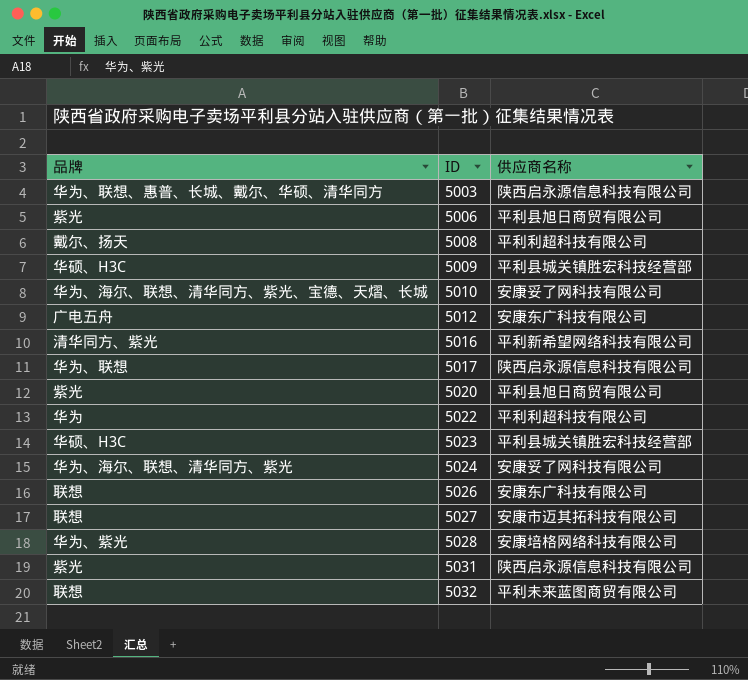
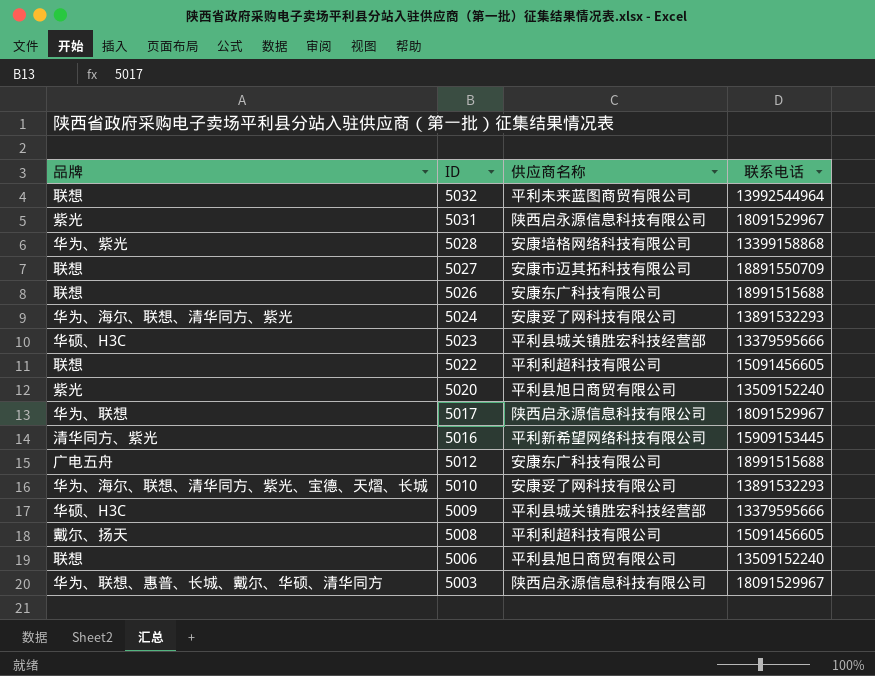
row order: ID ascending -> ID descending
column 联系电话 | position: none -> 4
5022 | 品牌: 华为 -> 联想
5006 | 品牌: 紫光 -> 联想

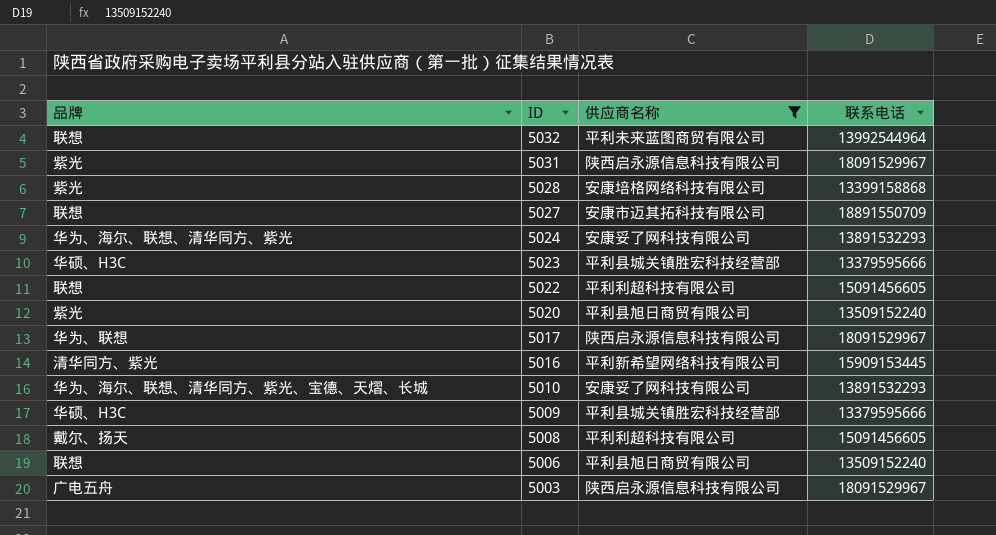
filter: none -> 供应商名称 != 安康东广科技有限公司
5028 | 品牌: 华为、紫光 -> 紫光
5003 | 品牌: 华为、联想、惠普、长城、戴尔、华硕、清华同方 -> 广电五舟

